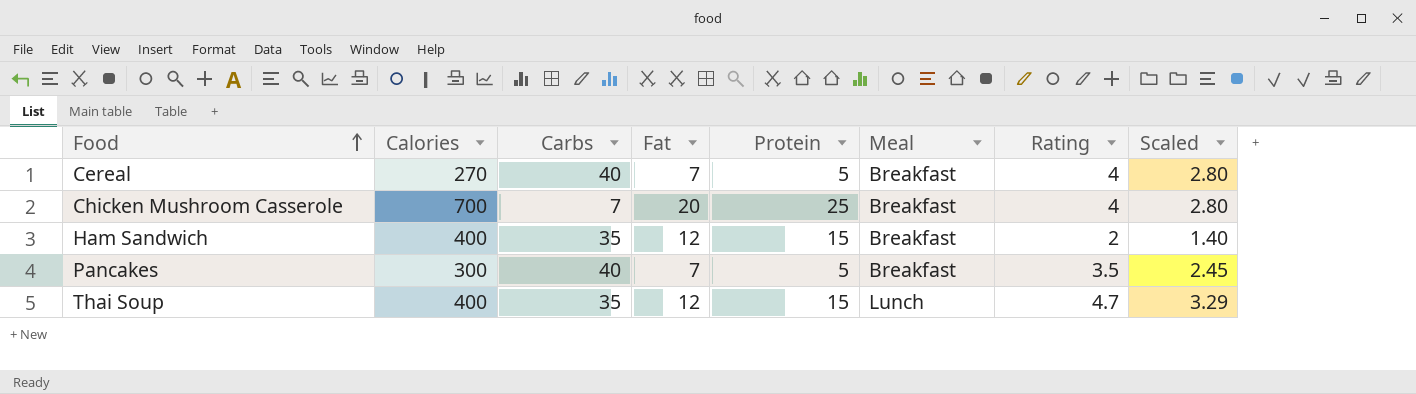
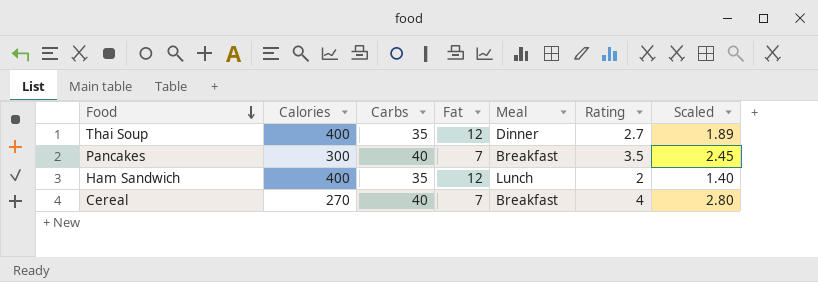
row order: Food ascending -> Food descending
column Protein | position: 5 -> none
row Chicken Mushroom Casserole: 700 | 7 | 20 | 25 | Breakfast | 4 | 2.80 -> none
Thai Soup | Meal: Lunch -> Dinner
Thai Soup | Rating: 4.7 -> 2.7
Thai Soup | Scaled: 3.29 -> 1.89
Ham Sandwich | Meal: Breakfast -> Lunch

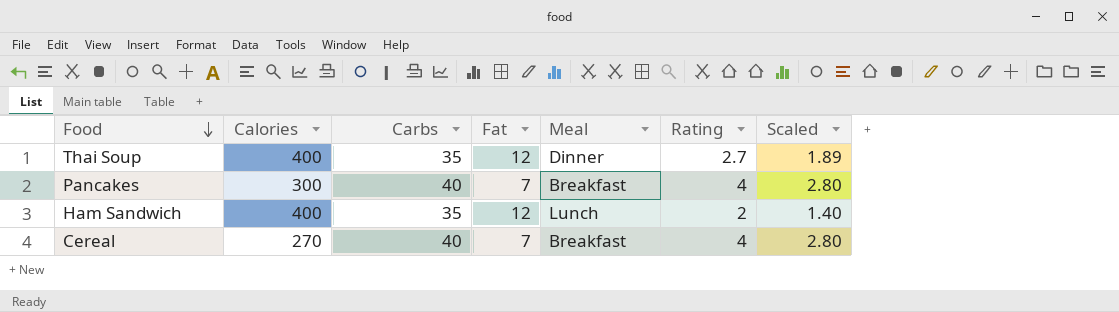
Pancakes | Rating: 3.5 -> 4
Pancakes | Scaled: 2.45 -> 2.80

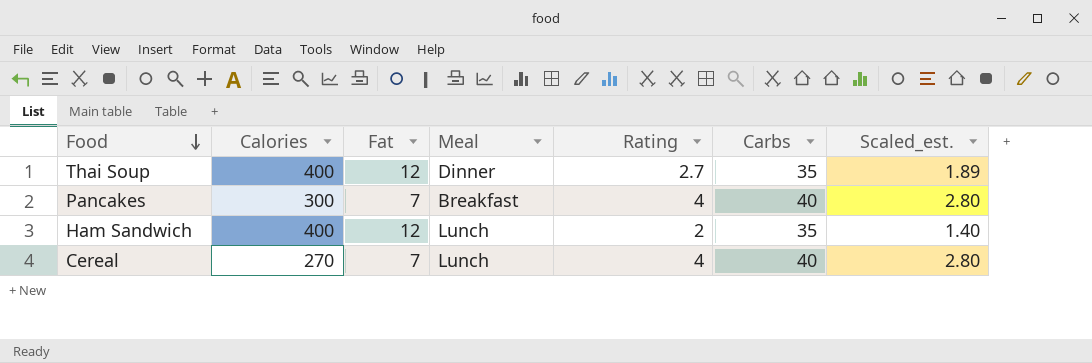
column Carbs | position: 3 -> 6
column name: Scaled -> Scaled_est.
Cereal | Meal: Breakfast -> Lunch

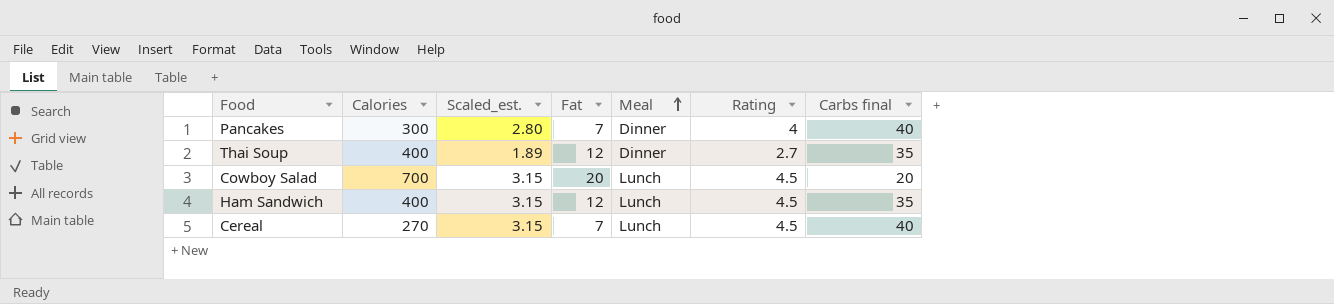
row order: Food descending -> Meal ascending
column Scaled_est. | position: 7 -> 3
column name: Carbs -> Carbs final
Pancakes | Meal: Breakfast -> Dinner
row Cowboy Salad: none -> 700 | 3.15 | 20 | Lunch | 4.5 | 20
Ham Sandwich | Scaled_est.: 1.40 -> 3.15
Ham Sandwich | Rating: 2 -> 4.5
Cereal | Scaled_est.: 2.80 -> 3.15
Cereal | Rating: 4 -> 4.5

